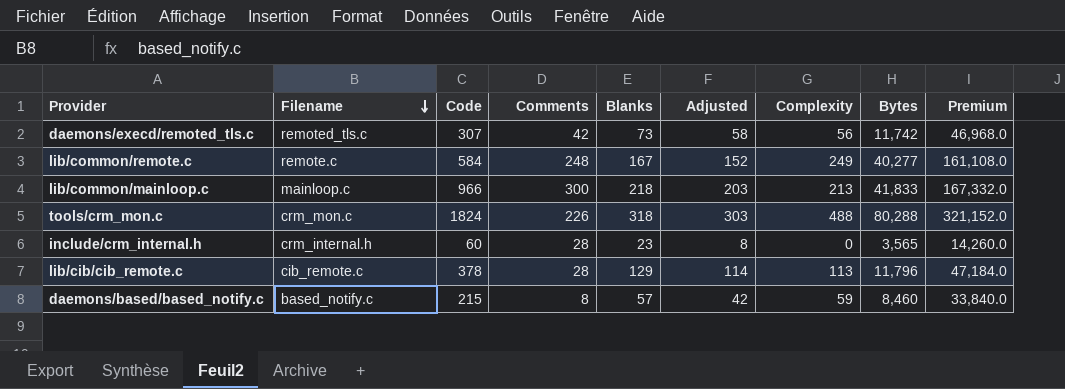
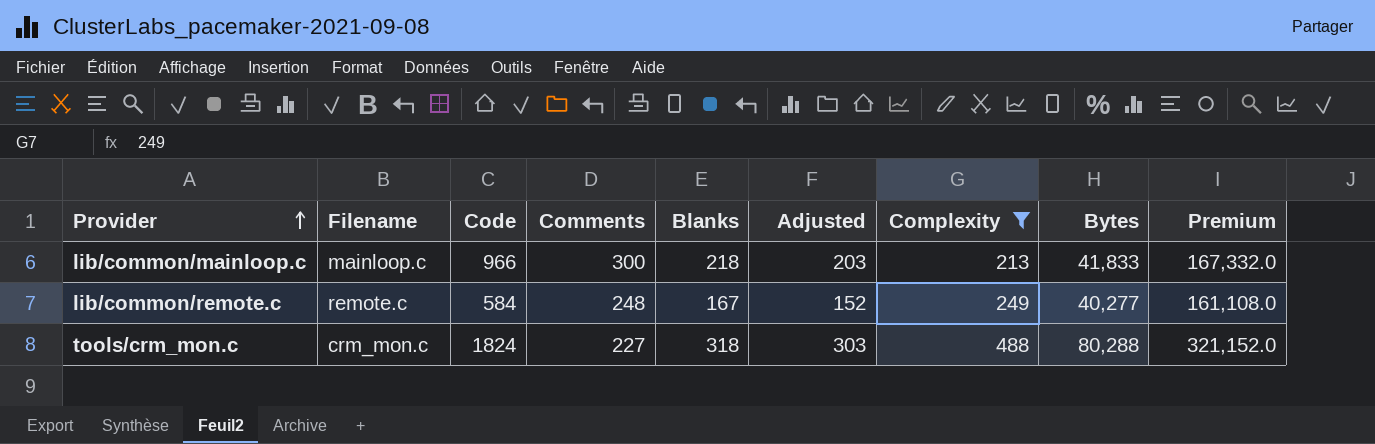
filter: none -> Complexity >= 213
row order: Filename descending -> Provider ascending
tools/crm_mon.c | Comments: 226 -> 227

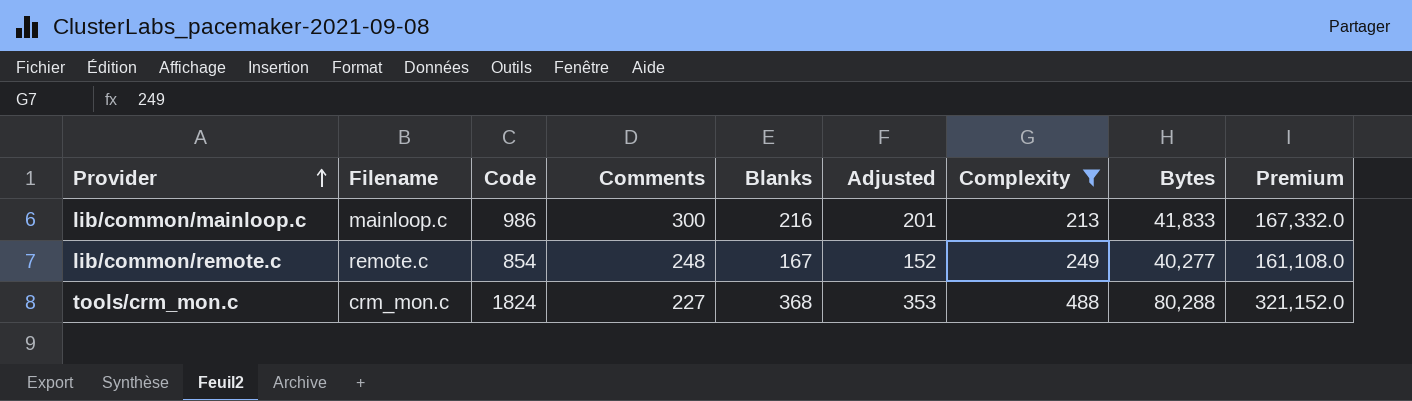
lib/common/mainloop.c | Code: 966 -> 986
lib/common/mainloop.c | Blanks: 218 -> 216
lib/common/mainloop.c | Adjusted: 203 -> 201
lib/common/remote.c | Code: 584 -> 854
tools/crm_mon.c | Blanks: 318 -> 368
tools/crm_mon.c | Adjusted: 303 -> 353

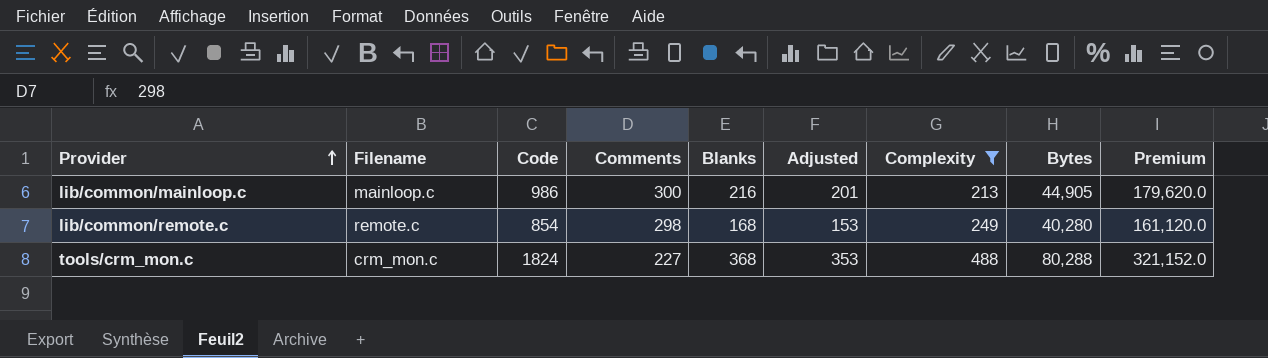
lib/common/mainloop.c | Bytes: 41,833 -> 44,905
lib/common/mainloop.c | Premium: 167,332.0 -> 179,620.0
lib/common/remote.c | Comments: 248 -> 298
lib/common/remote.c | Blanks: 167 -> 168
lib/common/remote.c | Adjusted: 152 -> 153
lib/common/remote.c | Bytes: 40,277 -> 40,280
lib/common/remote.c | Premium: 161,108.0 -> 161,120.0

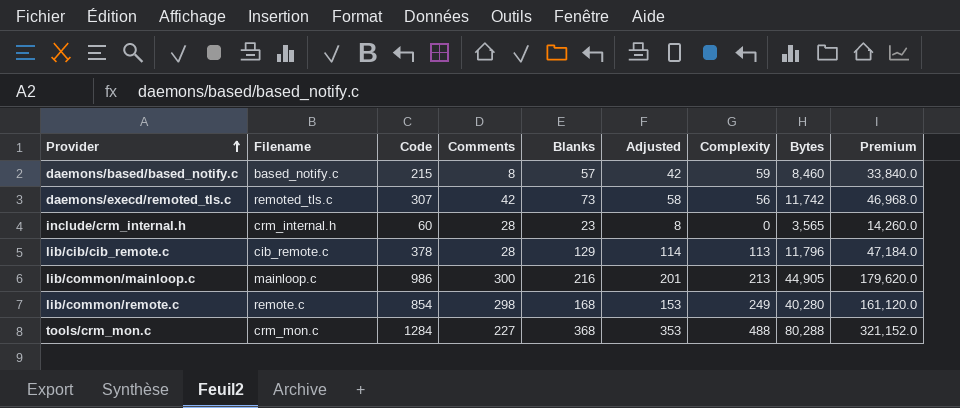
filter: Complexity >= 213 -> none
tools/crm_mon.c | Code: 1824 -> 1284

